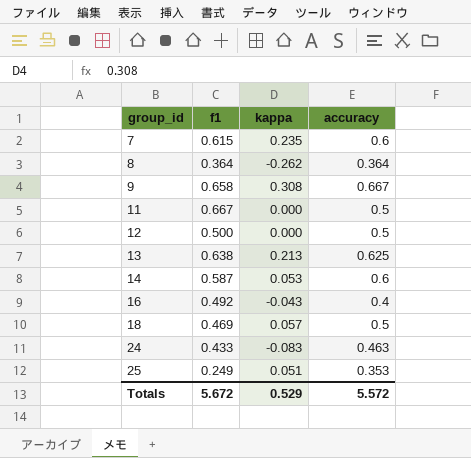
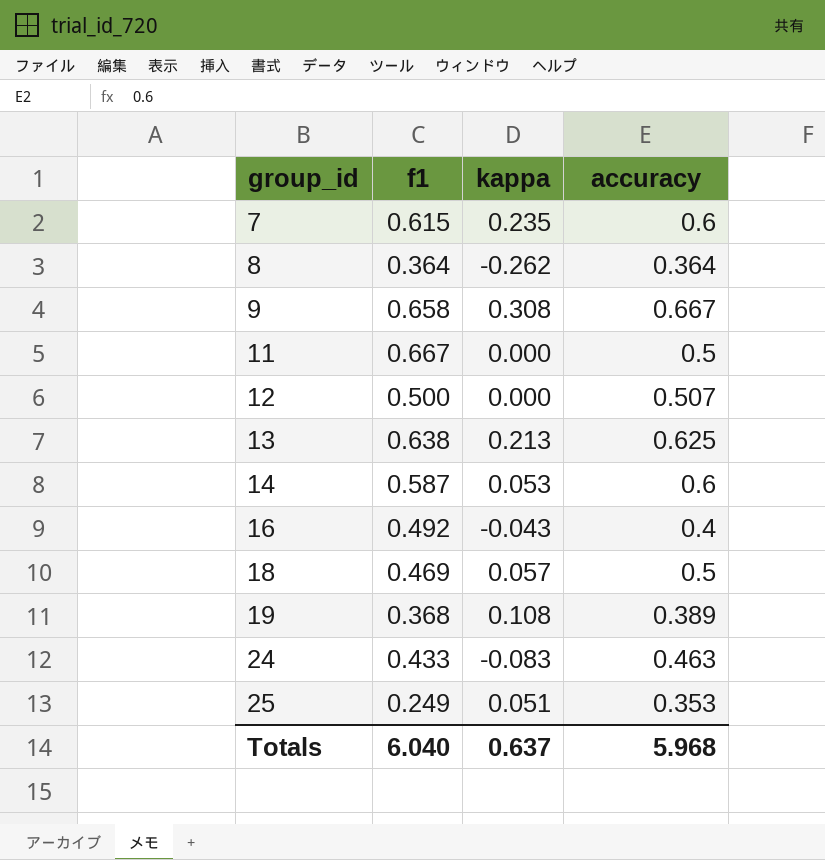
12 | accuracy: 0.5 -> 0.507
row 19: none -> 0.368 | 0.108 | 0.389
Totals | f1: 5.672 -> 6.040
Totals | kappa: 0.529 -> 0.637
Totals | accuracy: 5.572 -> 5.968

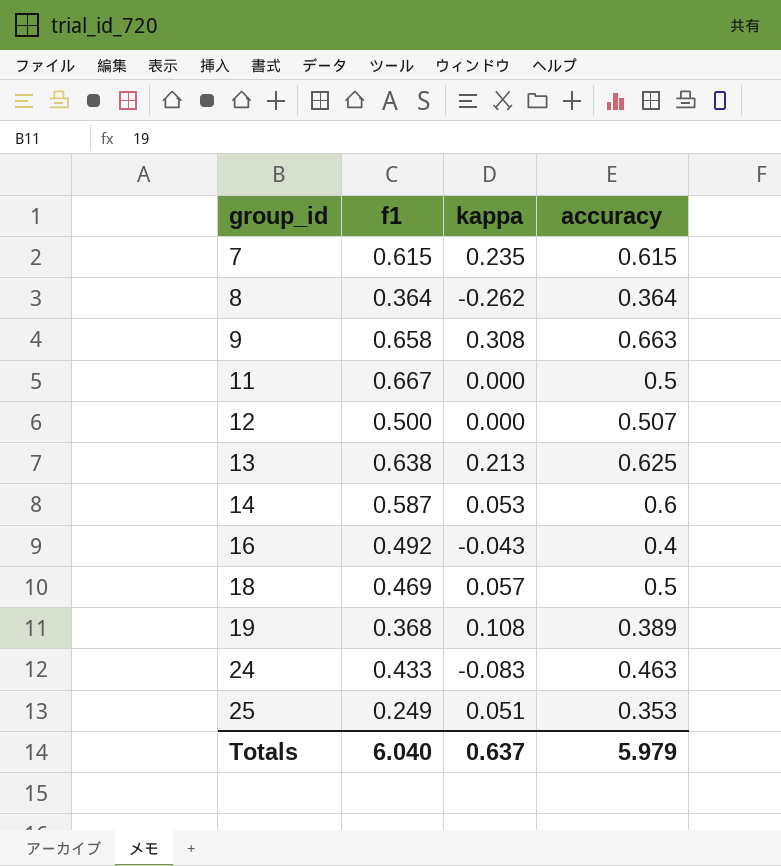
7 | accuracy: 0.6 -> 0.615
9 | accuracy: 0.667 -> 0.663
Totals | accuracy: 5.968 -> 5.979

